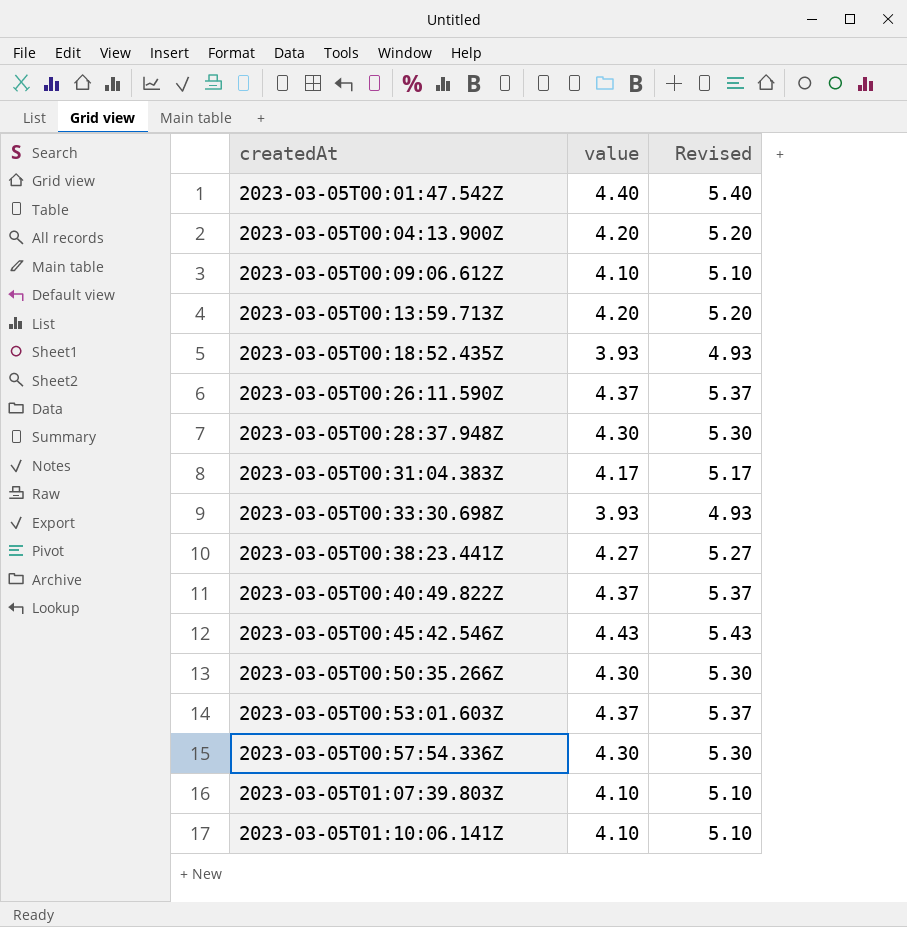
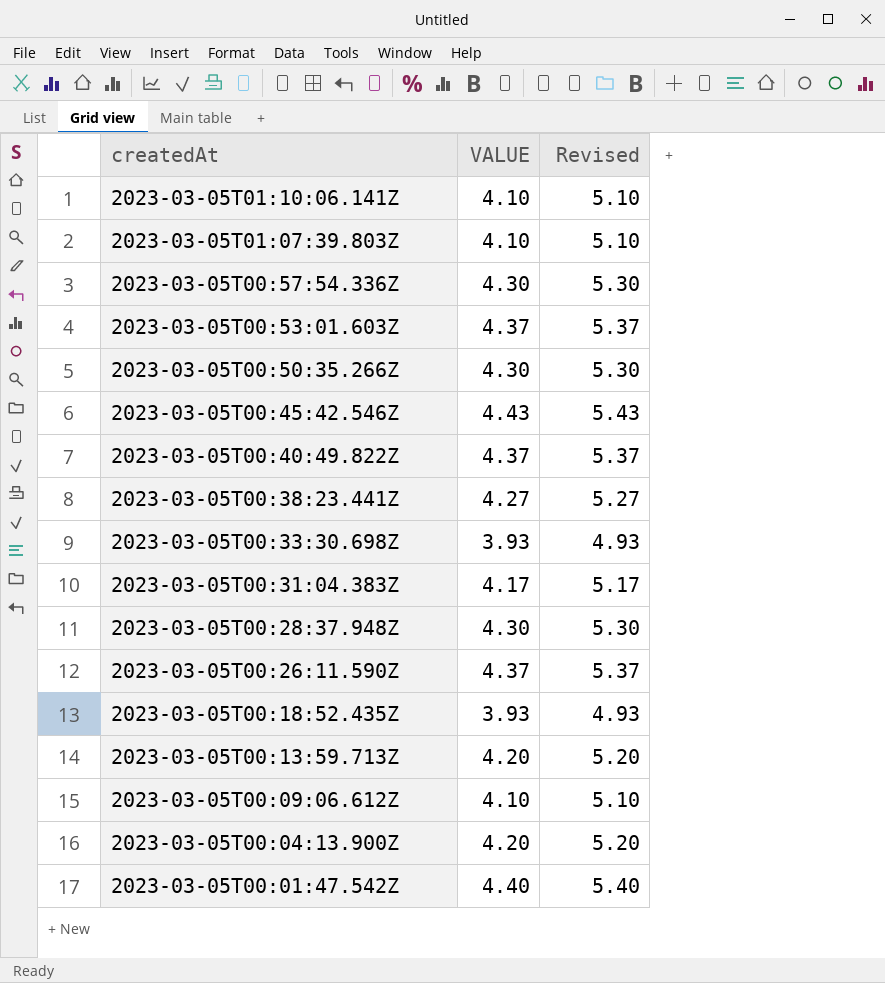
row order: createdAt ascending -> createdAt descending
column name: value -> VALUE

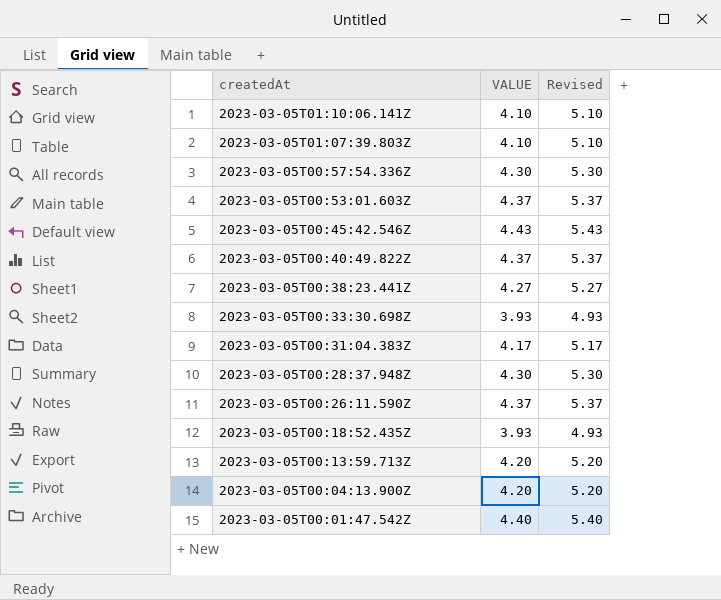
row 2023-03-05T00:50:35.266Z: 4.30 | 5.30 -> none
row 2023-03-05T00:09:06.612Z: 4.10 | 5.10 -> none

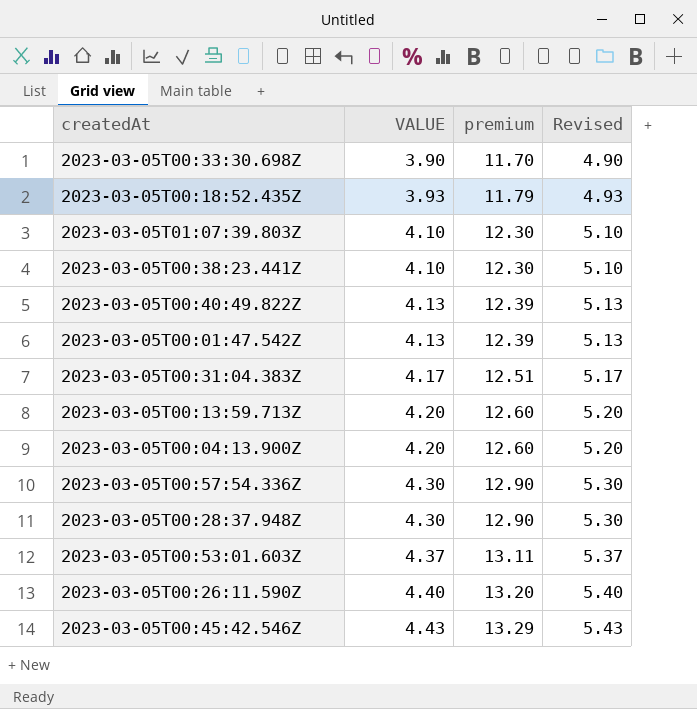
row order: createdAt descending -> VALUE ascending
column premium | formula: none -> [VALUE] * 3
row 2023-03-05T01:10:06.141Z: 4.10 | 5.10 -> none
2023-03-05T00:33:30.698Z | VALUE: 3.93 -> 3.90
2023-03-05T00:33:30.698Z | Revised: 4.93 -> 4.90
2023-03-05T00:38:23.441Z | VALUE: 4.27 -> 4.10
2023-03-05T00:38:23.441Z | Revised: 5.27 -> 5.10
2023-03-05T00:40:49.822Z | VALUE: 4.37 -> 4.13
2023-03-05T00:40:49.822Z | Revised: 5.37 -> 5.13
2023-03-05T00:01:47.542Z | VALUE: 4.40 -> 4.13
2023-03-05T00:01:47.542Z | Revised: 5.40 -> 5.13
2023-03-05T00:26:11.590Z | VALUE: 4.37 -> 4.40
2023-03-05T00:26:11.590Z | Revised: 5.37 -> 5.40

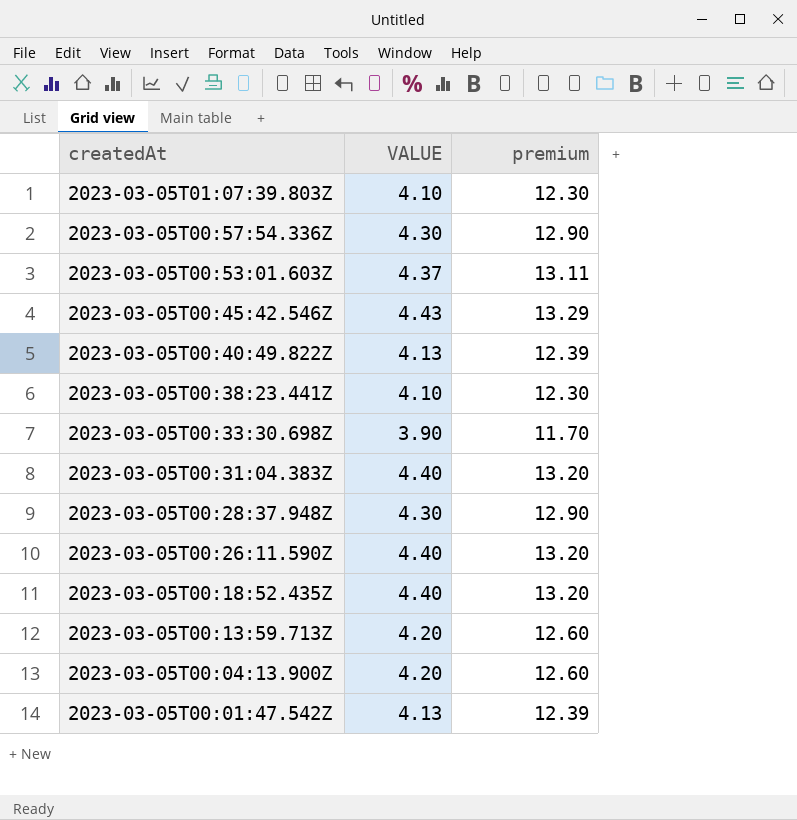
row order: VALUE ascending -> createdAt descending
column Revised | formula: [VALUE] + 1 -> none
2023-03-05T00:31:04.383Z | VALUE: 4.17 -> 4.40
2023-03-05T00:31:04.383Z | premium: 12.51 -> 13.20
2023-03-05T00:18:52.435Z | VALUE: 3.93 -> 4.40
2023-03-05T00:18:52.435Z | premium: 11.79 -> 13.20

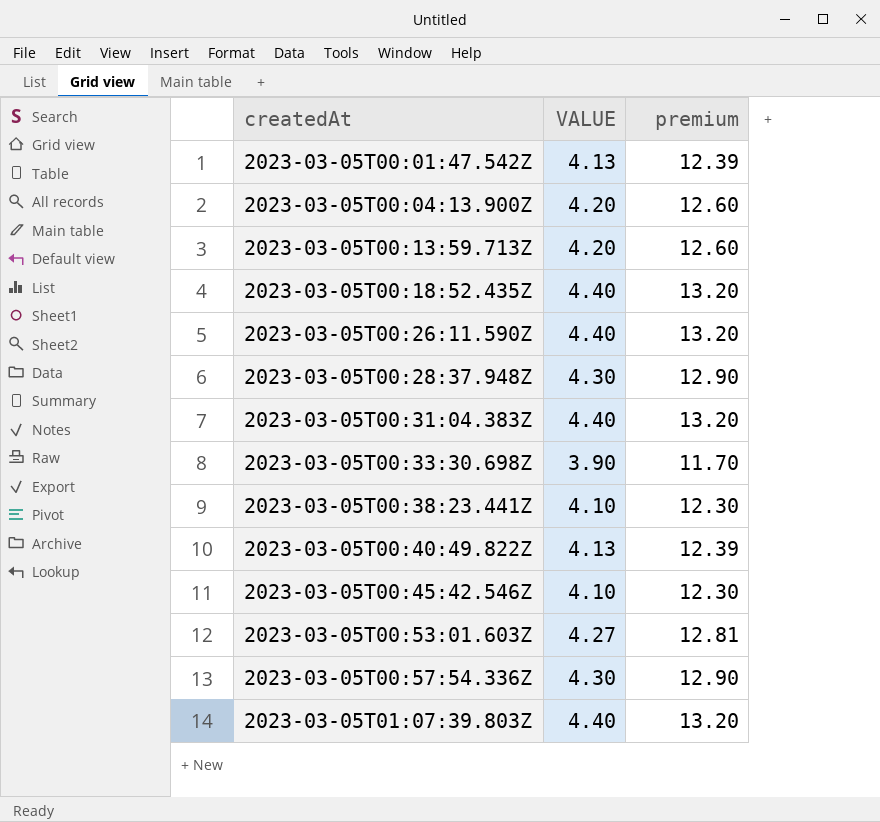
row order: createdAt descending -> createdAt ascending
2023-03-05T00:45:42.546Z | VALUE: 4.43 -> 4.10
2023-03-05T00:45:42.546Z | premium: 13.29 -> 12.30
2023-03-05T00:53:01.603Z | VALUE: 4.37 -> 4.27
2023-03-05T00:53:01.603Z | premium: 13.11 -> 12.81
2023-03-05T01:07:39.803Z | VALUE: 4.10 -> 4.40
2023-03-05T01:07:39.803Z | premium: 12.30 -> 13.20

